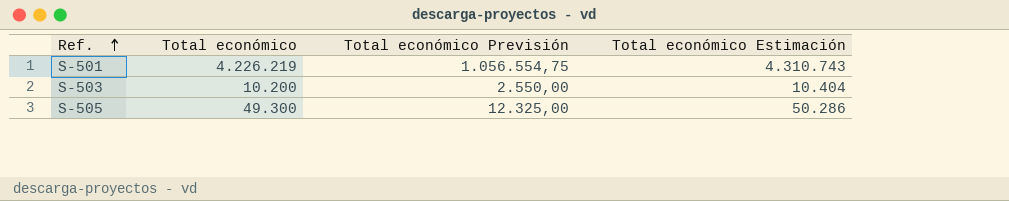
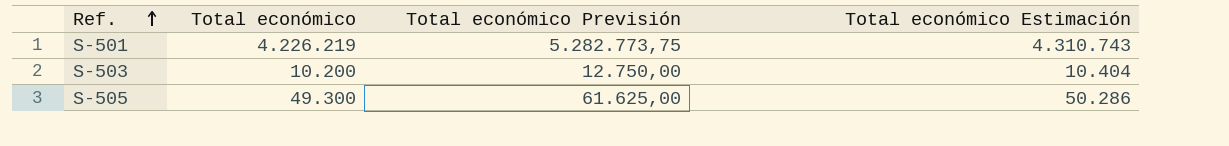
column Total económico Previsión | formula: [Total económico] * 0,25 -> [Total económico] * 1,25

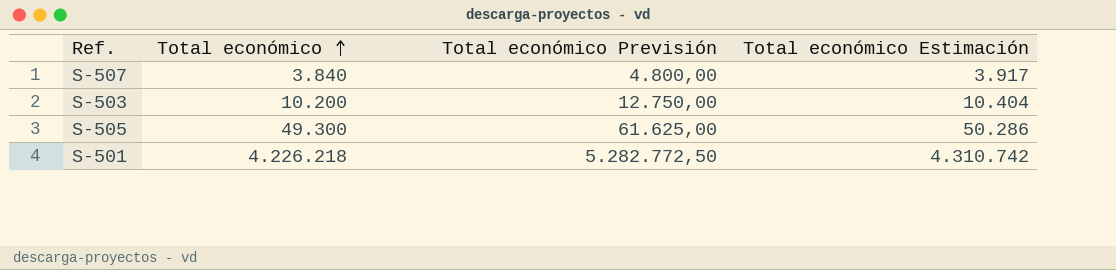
row order: Ref. ascending -> Total económico ascending
row S-507: none -> 3.840 | 4.800,00 | 3.917
S-501 | Total económico: 4.226.219 -> 4.226.218
S-501 | Total económico Previsión: 5.282.773,75 -> 5.282.772,50
S-501 | Total económico Estimación: 4.310.743 -> 4.310.742

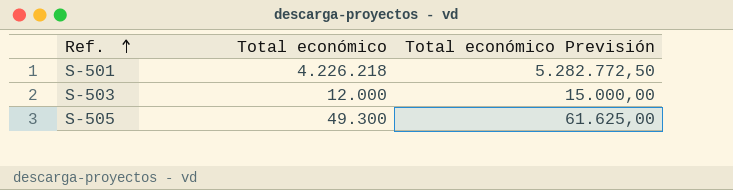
row order: Total económico ascending -> Ref. ascending
column Total económico Estimación | formula: [Total económico] * 1,02 -> none
row S-507: 3.840 | 4.800,00 | 3.917 -> none
S-503 | Total económico: 10.200 -> 12.000
S-503 | Total económico Previsión: 12.750,00 -> 15.000,00

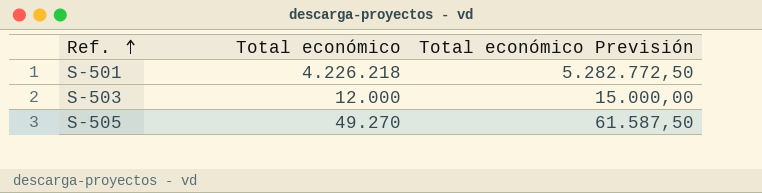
S-505 | Total económico: 49.300 -> 49.270
S-505 | Total económico Previsión: 61.625,00 -> 61.587,50

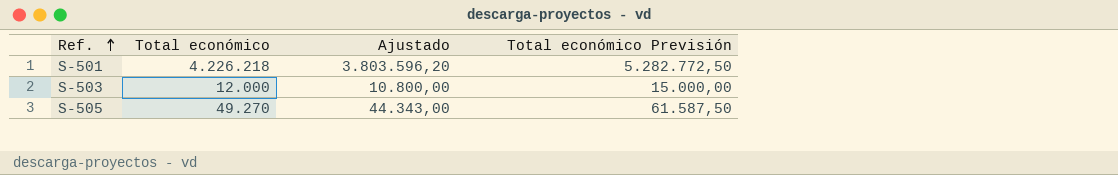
column Ajustado | formula: none -> [Total económico] * 0,9

